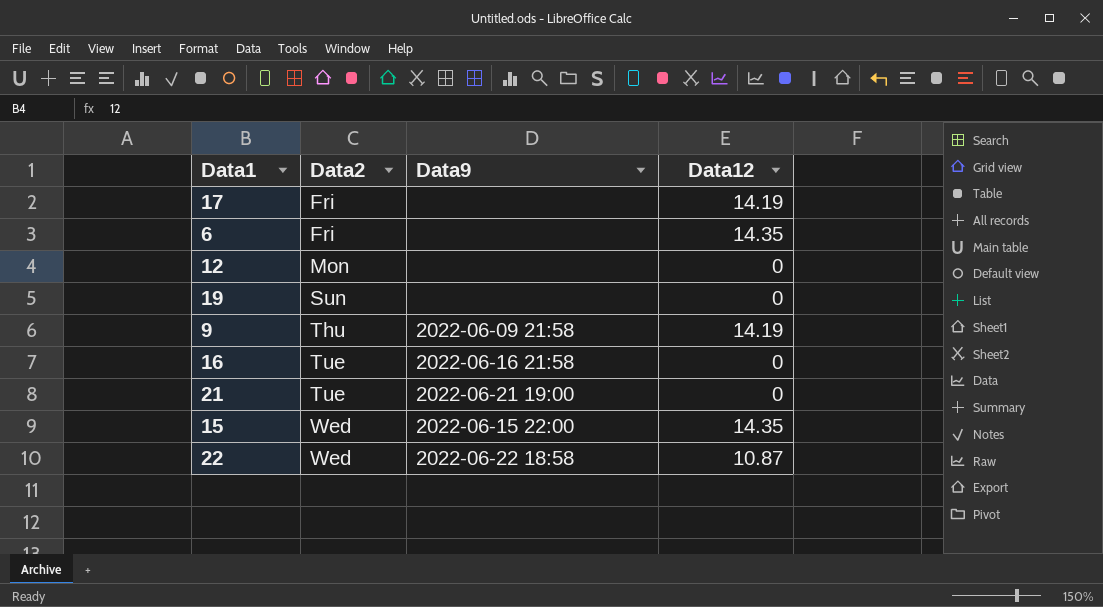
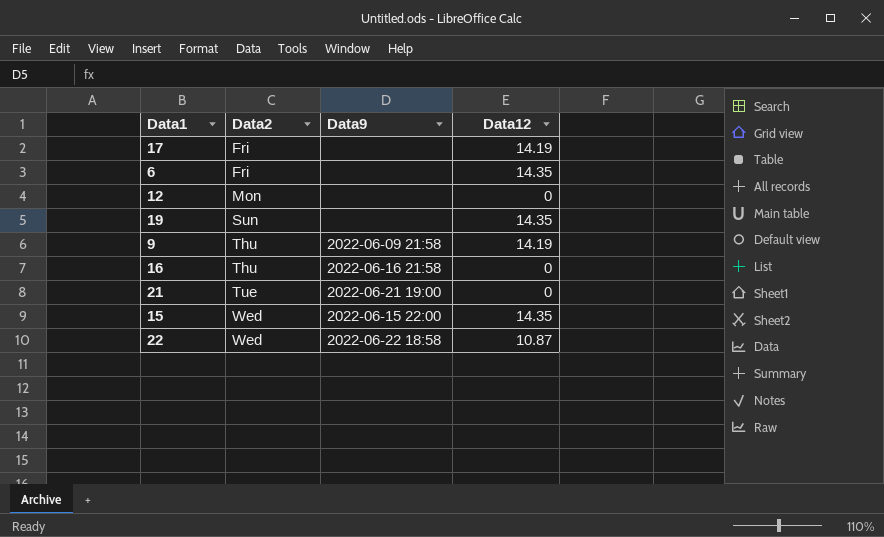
19 | Data12: 0 -> 14.35
16 | Data2: Tue -> Thu

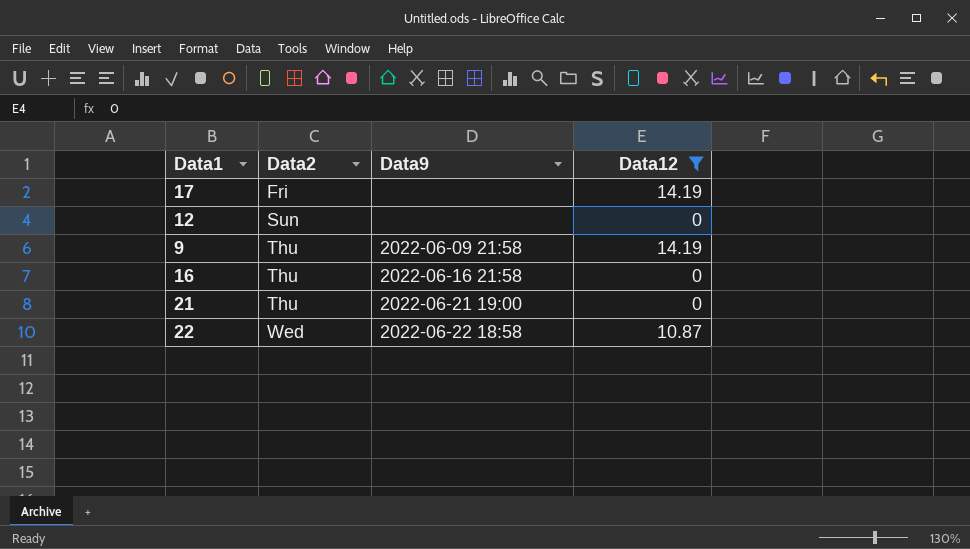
filter: none -> Data12 != 14.35
12 | Data2: Mon -> Sun
21 | Data2: Tue -> Thu

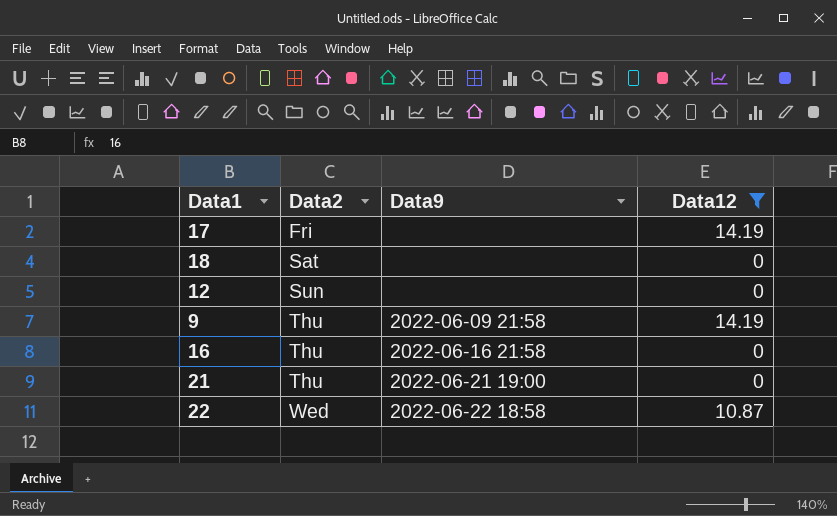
row 18: none -> Sat | none | 0

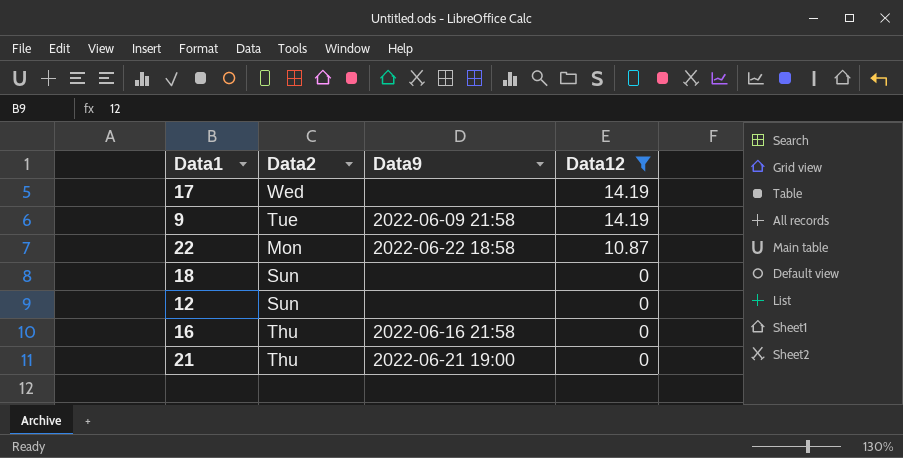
row order: Data2 ascending -> Data12 descending
17 | Data2: Fri -> Wed
9 | Data2: Thu -> Tue
22 | Data2: Wed -> Mon
18 | Data2: Sat -> Sun

